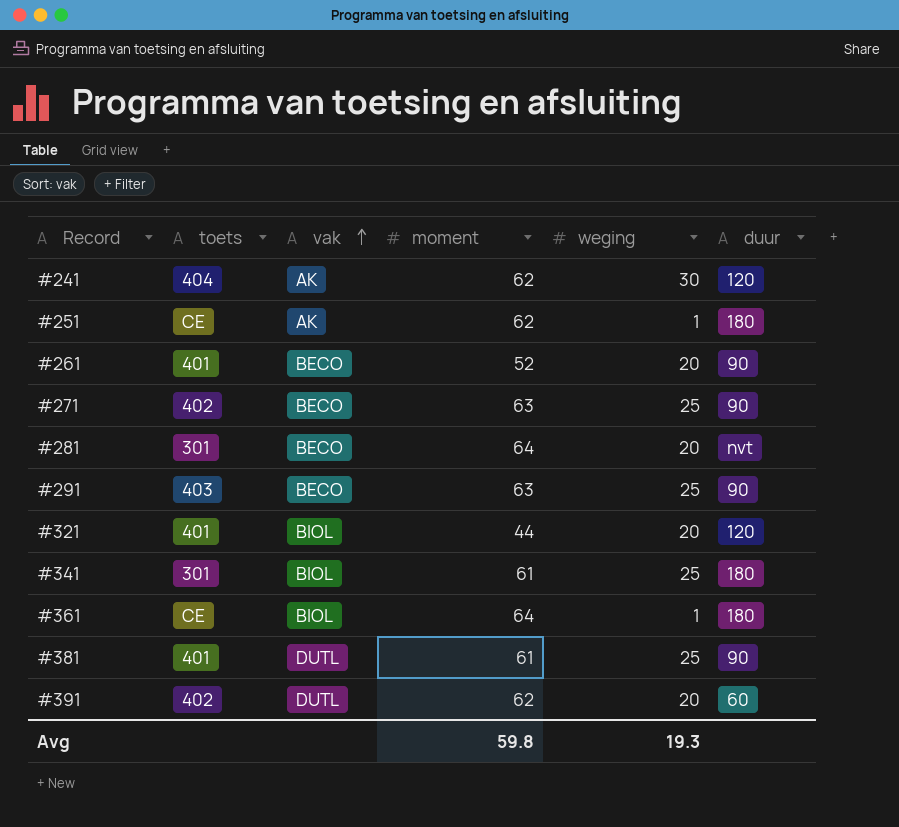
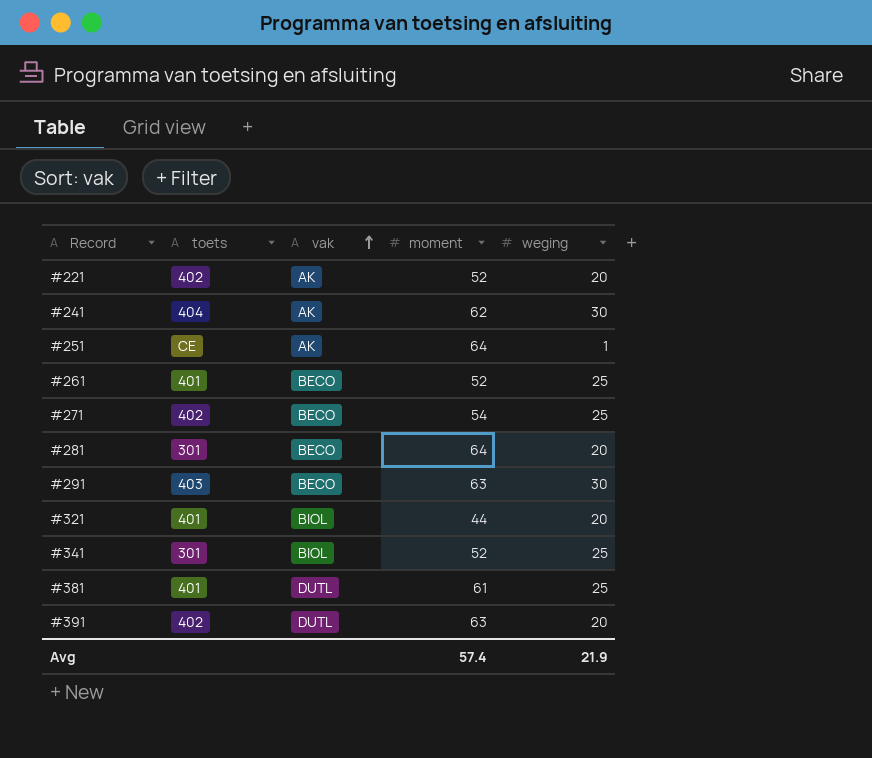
column duur | position: 6 -> none
row #361: CE | BIOL | 64 | 1 | 180 -> none
row #221: none -> 402 | AK | 52 | 20
#251 | moment: 62 -> 64
#261 | weging: 20 -> 25
#271 | moment: 63 -> 54
#291 | weging: 25 -> 30
#341 | moment: 61 -> 52
#391 | moment: 62 -> 63
Avg | moment: 59.8 -> 57.4
Avg | weging: 19.3 -> 21.9

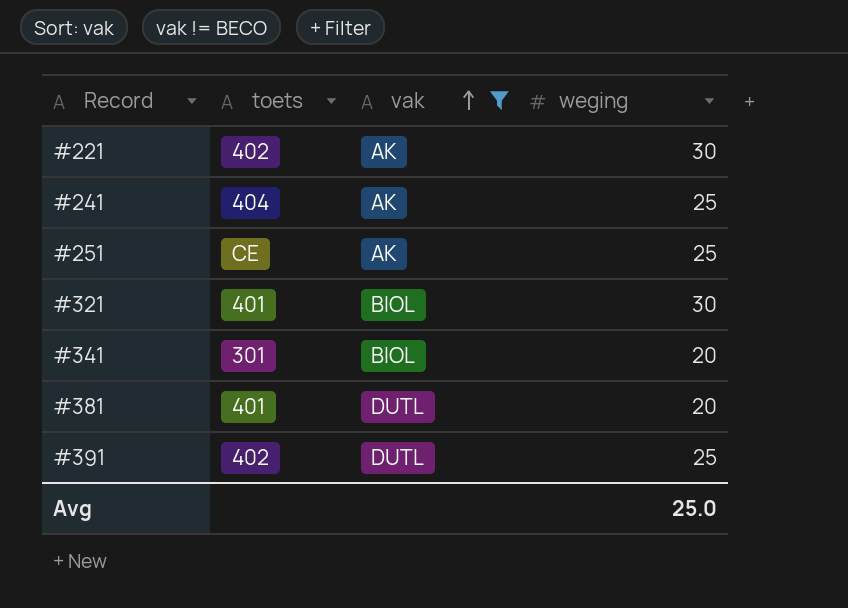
filter: none -> vak != BECO
column moment | position: 4 -> none
#221 | weging: 20 -> 30
#241 | weging: 30 -> 25
#251 | weging: 1 -> 25
#321 | weging: 20 -> 30
#341 | weging: 25 -> 20
#381 | weging: 25 -> 20
#391 | weging: 20 -> 25
Avg | weging: 21.9 -> 25.0

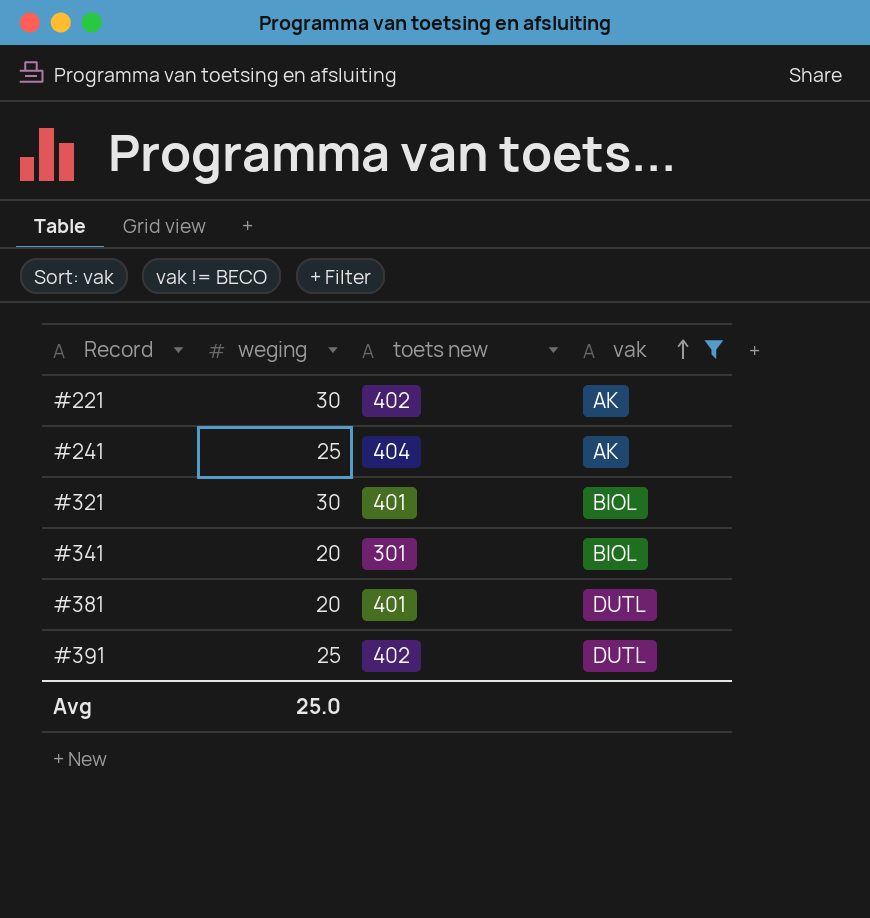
column weging | position: 4 -> 2
column name: toets -> toets new
row #251: CE | AK | 25 -> none

